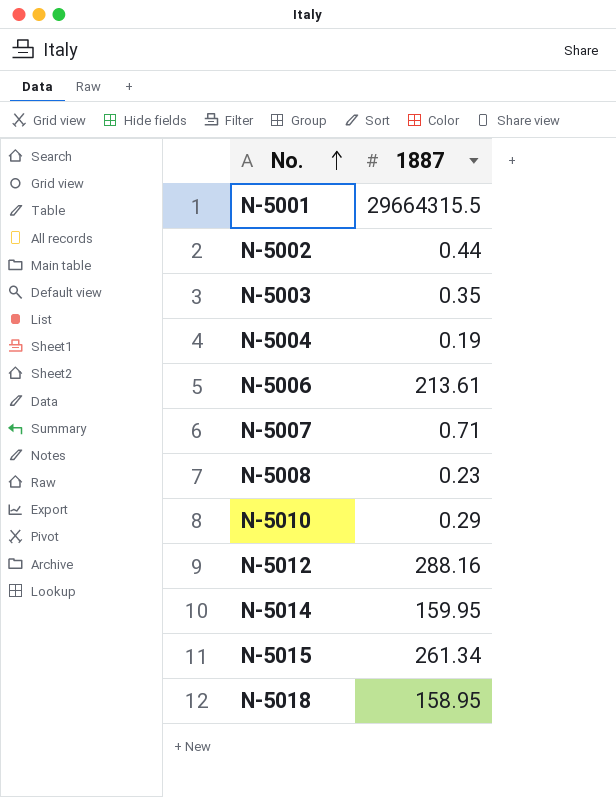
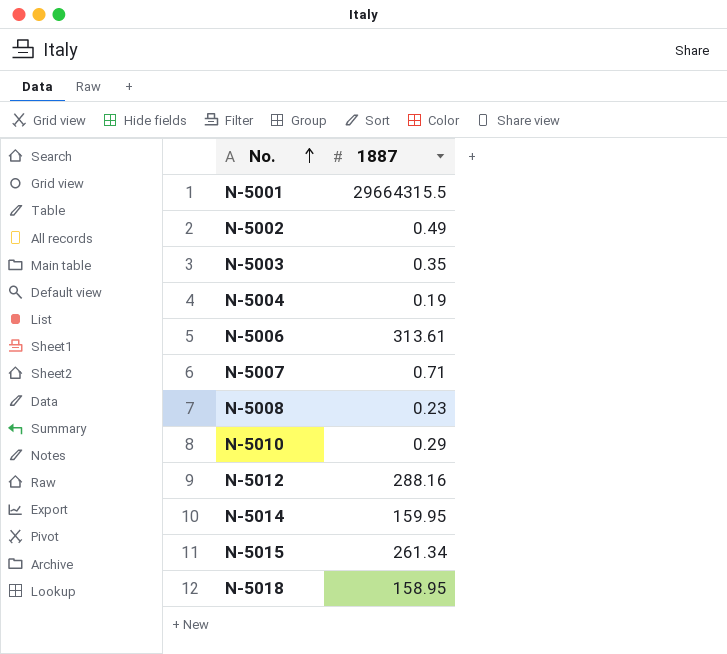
N-5002 | 1887: 0.44 -> 0.49
N-5006 | 1887: 213.61 -> 313.61

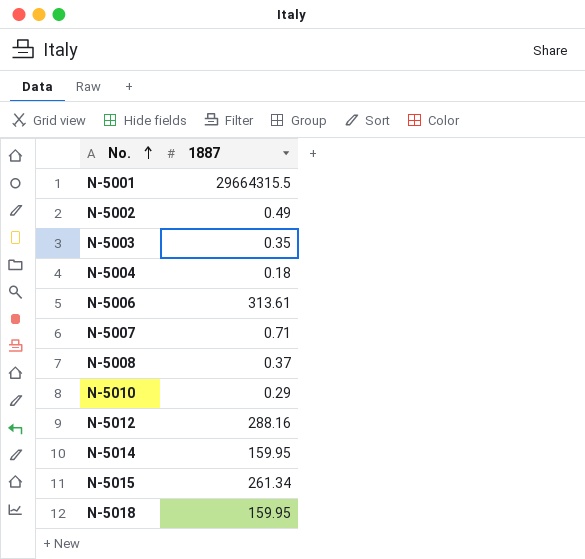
N-5004 | 1887: 0.19 -> 0.18
N-5008 | 1887: 0.23 -> 0.37
N-5018 | 1887: 158.95 -> 159.95

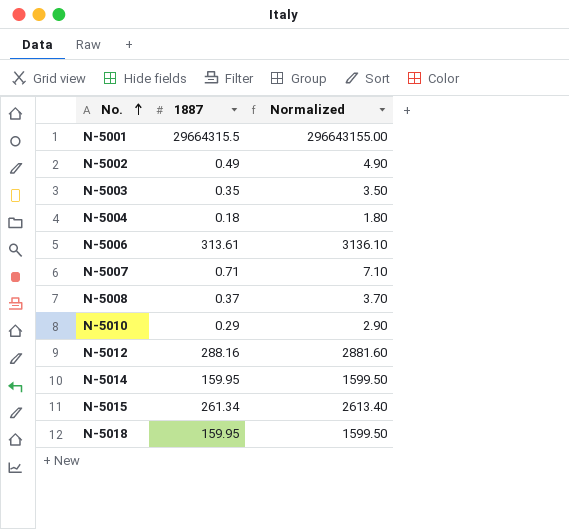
column Normalized | formula: none -> [1887] * 10

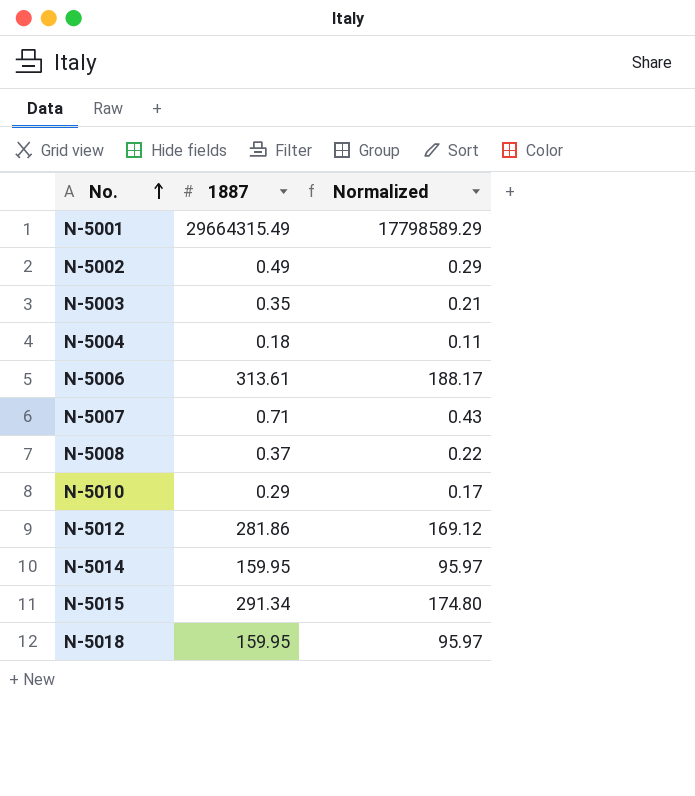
column Normalized | formula: [1887] * 10 -> [1887] * 0.6
N-5001 | 1887: 29664315.5 -> 29664315.49
N-5012 | 1887: 288.16 -> 281.86
N-5015 | 1887: 261.34 -> 291.34

